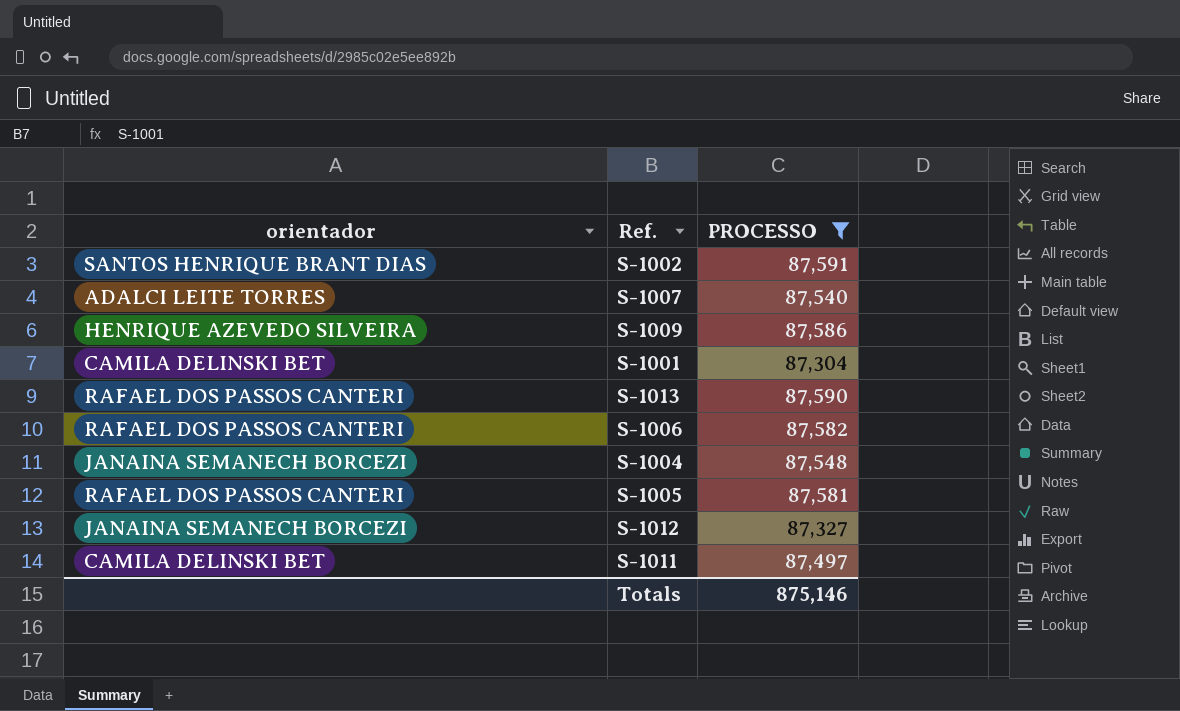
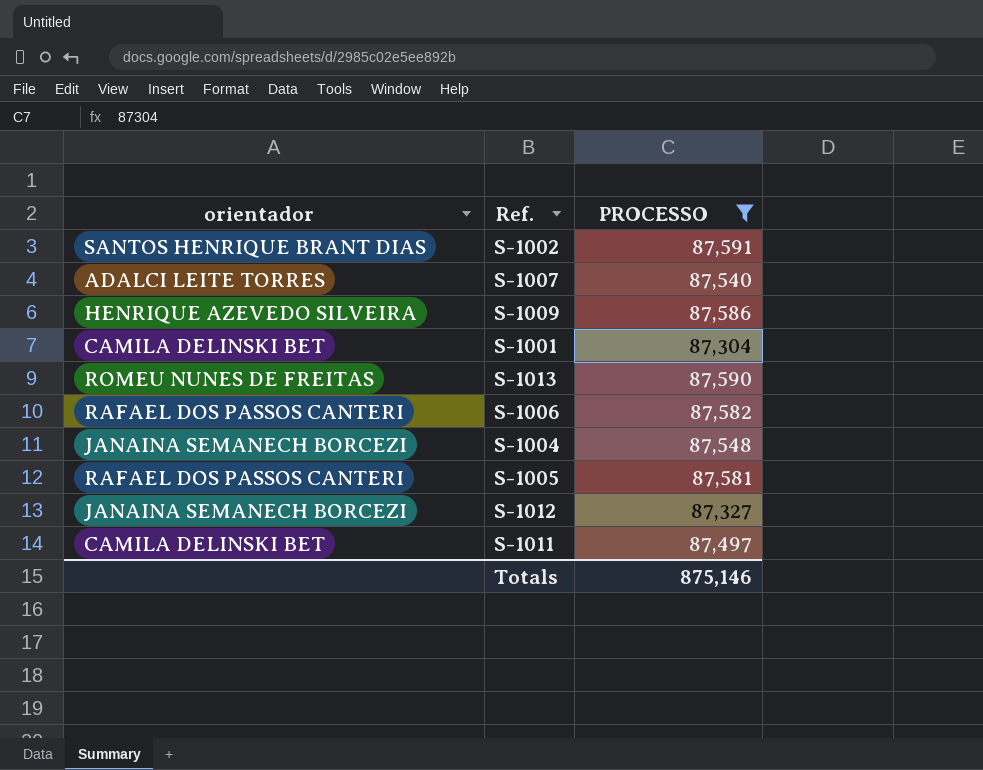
S-1013 | orientador: RAFAEL DOS PASSOS CANTERI -> ROMEU NUNES DE FREITAS

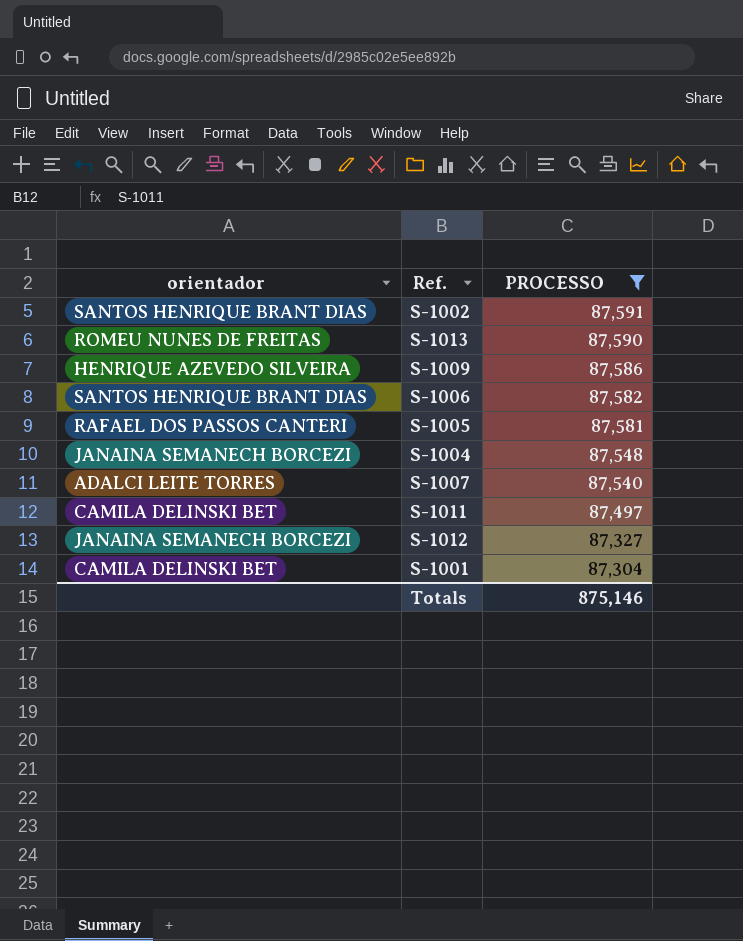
row order: none -> PROCESSO descending
S-1006 | orientador: RAFAEL DOS PASSOS CANTERI -> SANTOS HENRIQUE BRANT DIAS

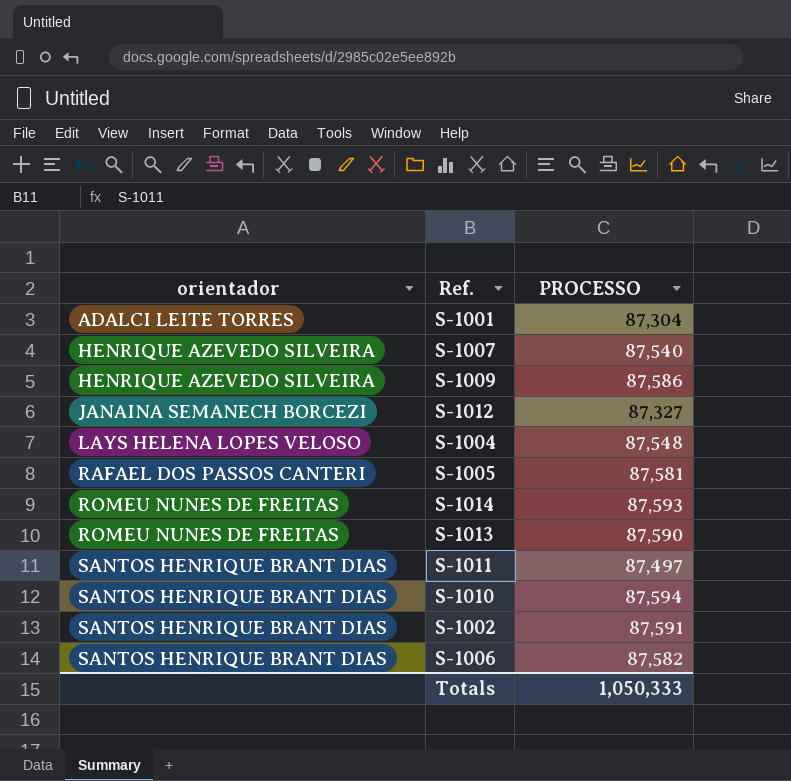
filter: PROCESSO <= 87,591 -> none
row order: PROCESSO descending -> orientador ascending
S-1001 | orientador: CAMILA DELINSKI BET -> ADALCI LEITE TORRES
S-1007 | orientador: ADALCI LEITE TORRES -> HENRIQUE AZEVEDO SILVEIRA
S-1004 | orientador: JANAINA SEMANECH BORCEZI -> LAYS HELENA LOPES VELOSO
S-1011 | orientador: CAMILA DELINSKI BET -> SANTOS HENRIQUE BRANT DIAS
Totals | PROCESSO: 875,146 -> 1,050,333

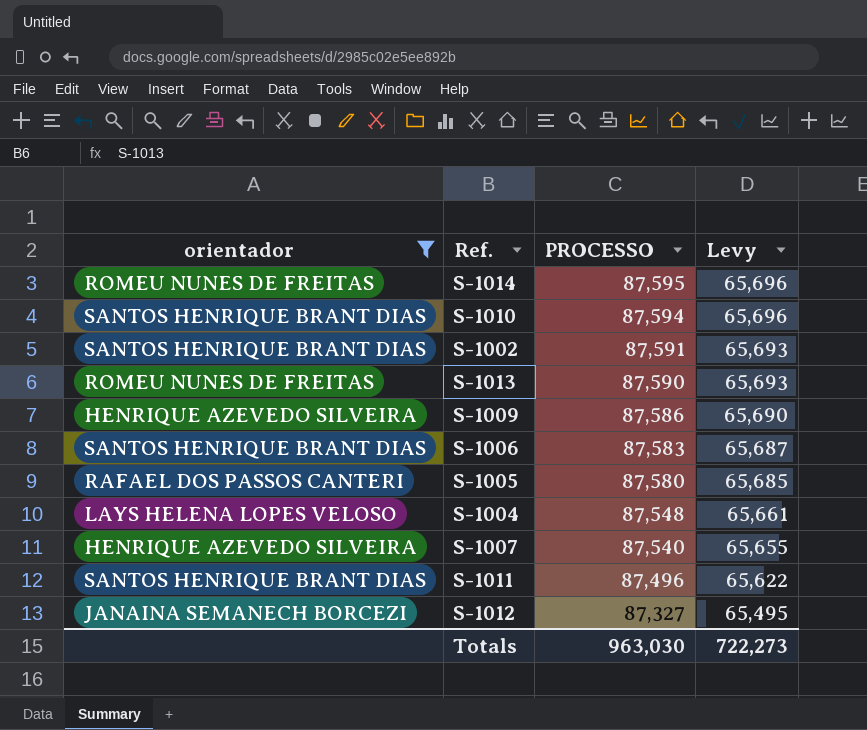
filter: none -> orientador != ADALCI LEITE TORRES
row order: orientador ascending -> PROCESSO descending
column Levy | formula: none -> [PROCESSO] * 0.75
S-1014 | PROCESSO: 87,593 -> 87,595
S-1006 | PROCESSO: 87,582 -> 87,583
S-1005 | PROCESSO: 87,581 -> 87,580
S-1011 | PROCESSO: 87,497 -> 87,496
Totals | PROCESSO: 1,050,333 -> 963,030

